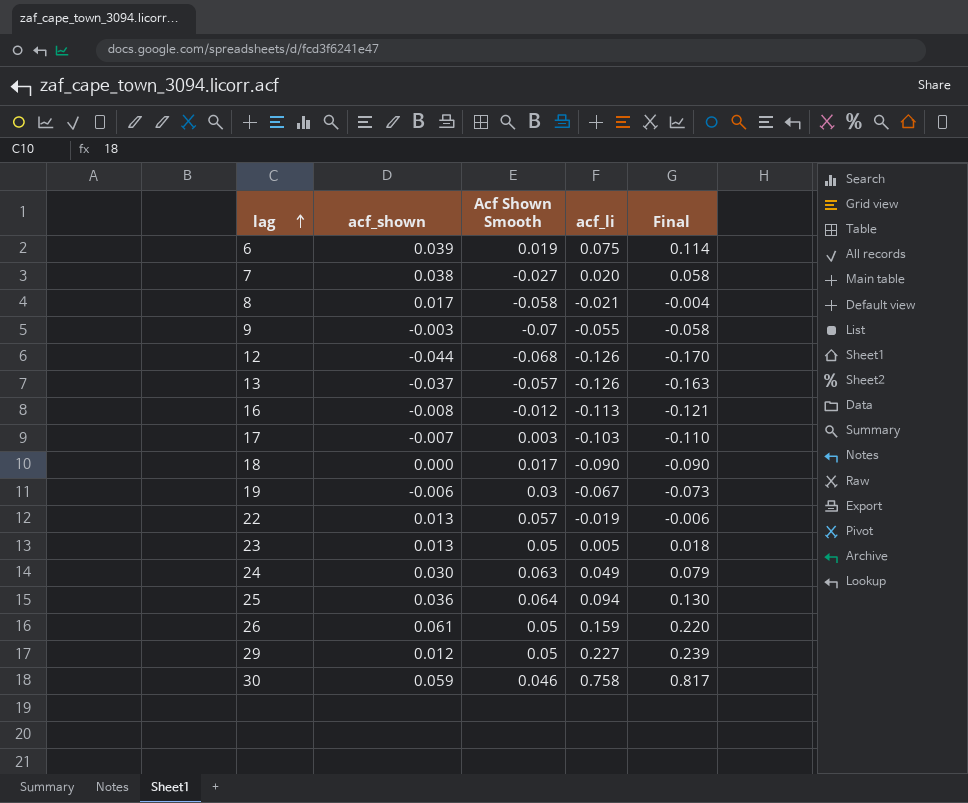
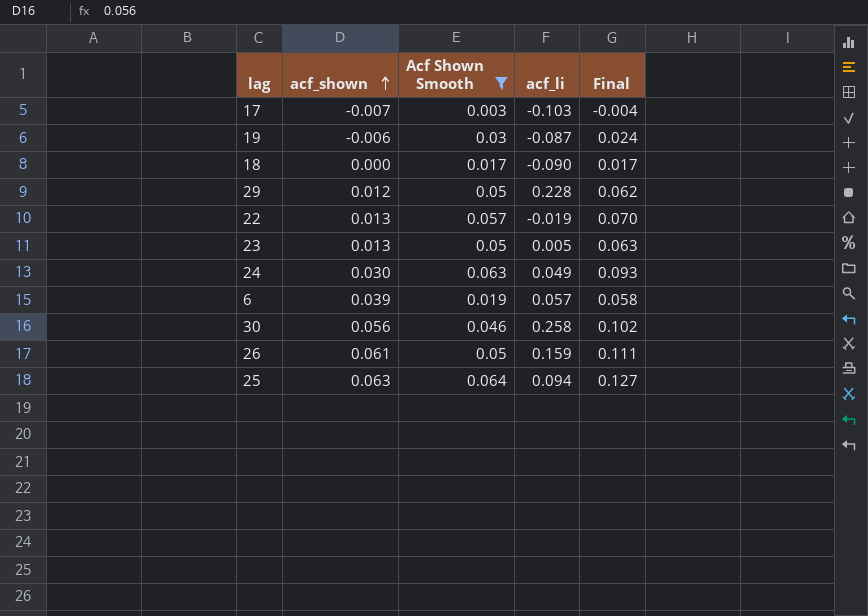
filter: none -> Acf Shown Smooth >= 0.003
row order: lag ascending -> acf_shown ascending
column Final | formula: [acf_shown] + [acf_li] -> [acf_shown] + [Acf Shown Smooth]
19 | acf_li: -0.067 -> -0.087
29 | acf_li: 0.227 -> 0.228
6 | acf_li: 0.075 -> 0.057
30 | acf_shown: 0.059 -> 0.056
30 | acf_li: 0.758 -> 0.258
25 | acf_shown: 0.036 -> 0.063

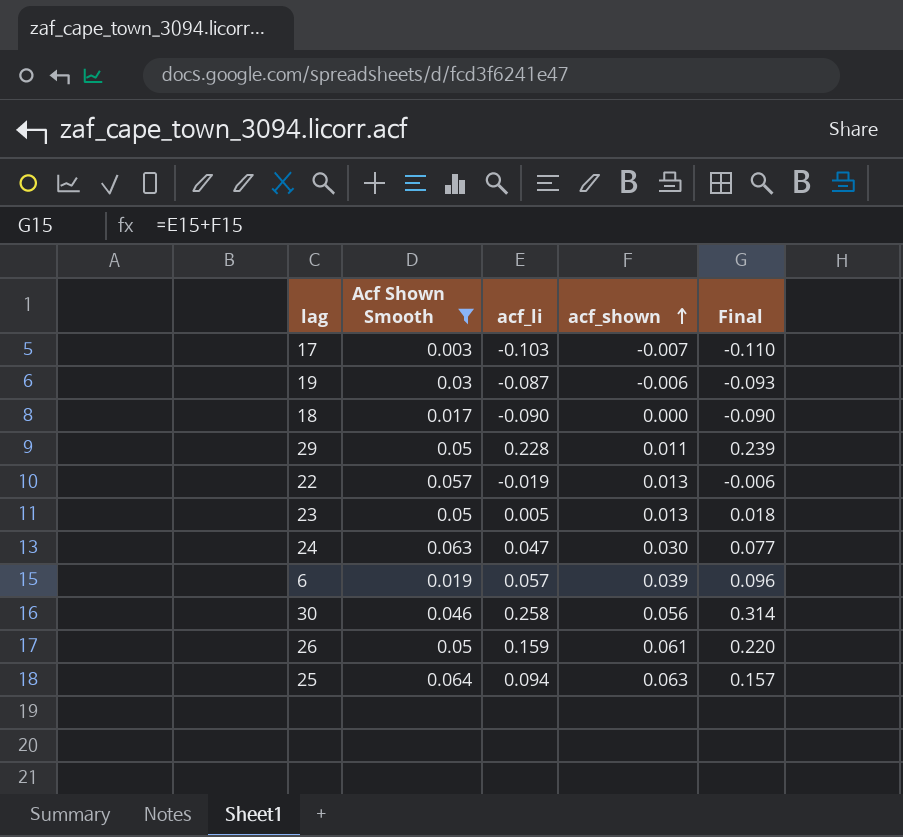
column acf_shown | position: 2 -> 4
column Final | formula: [acf_shown] + [Acf Shown Smooth] -> [acf_li] + [acf_shown]
29 | acf_shown: 0.012 -> 0.011
24 | acf_li: 0.049 -> 0.047

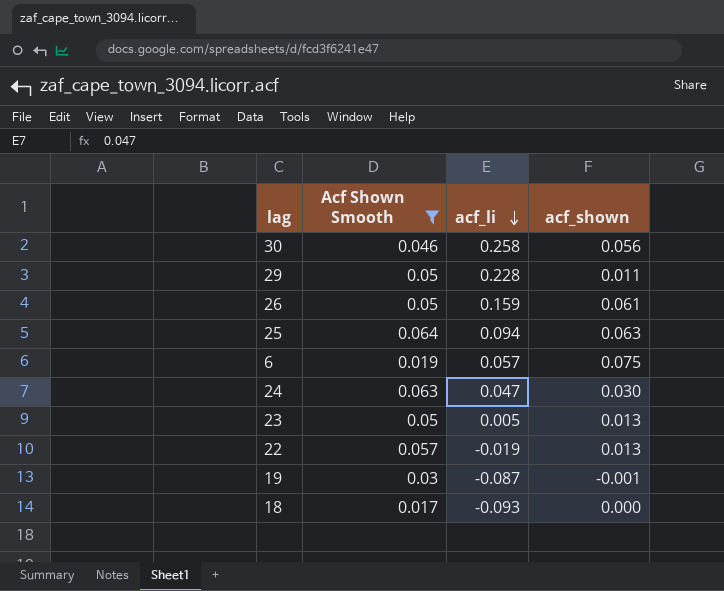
row order: acf_shown ascending -> acf_li descending
column Final | formula: [acf_li] + [acf_shown] -> none
row 17: 0.003 | -0.103 | -0.007 | -0.110 -> none
6 | acf_shown: 0.039 -> 0.075
19 | acf_shown: -0.006 -> -0.001
18 | acf_li: -0.090 -> -0.093

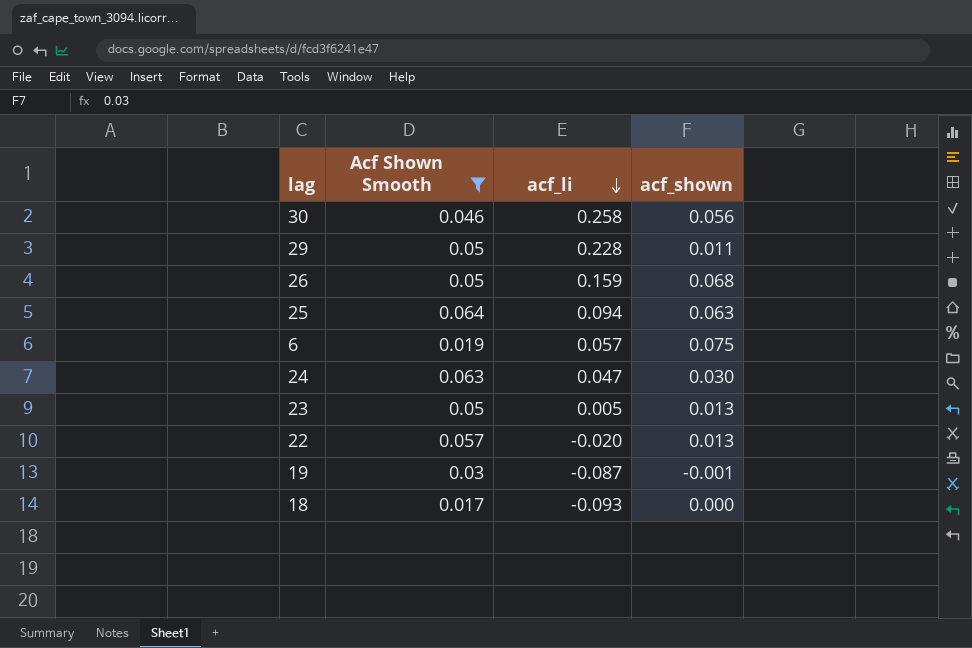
26 | acf_shown: 0.061 -> 0.068
22 | acf_li: -0.019 -> -0.020

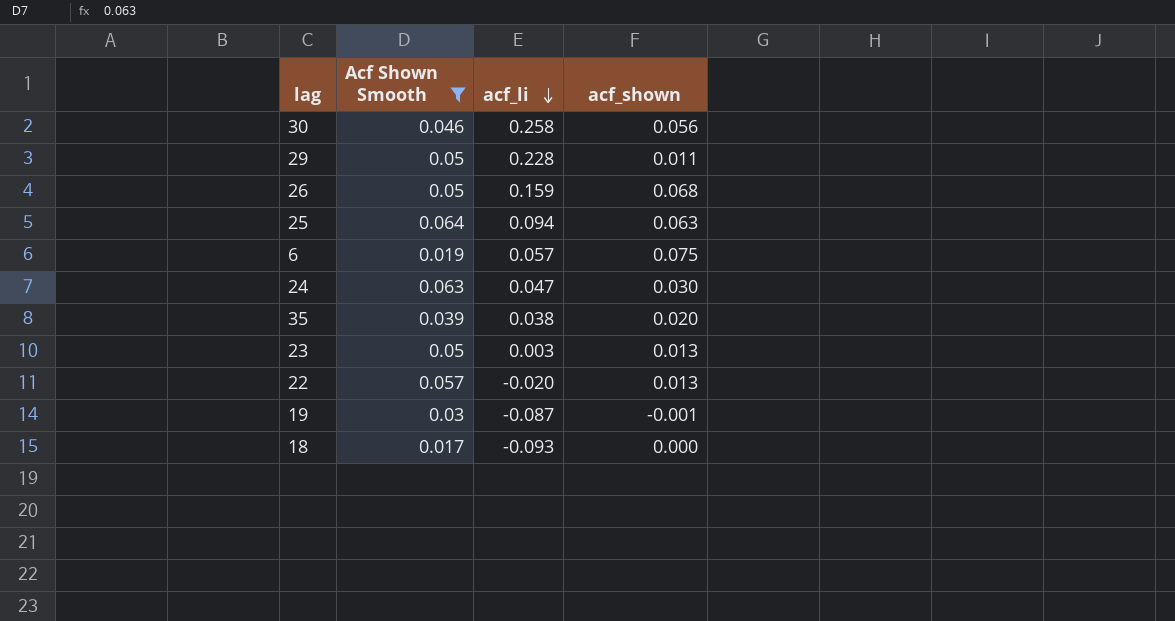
row 35: none -> 0.039 | 0.038 | 0.020
23 | acf_li: 0.005 -> 0.003

